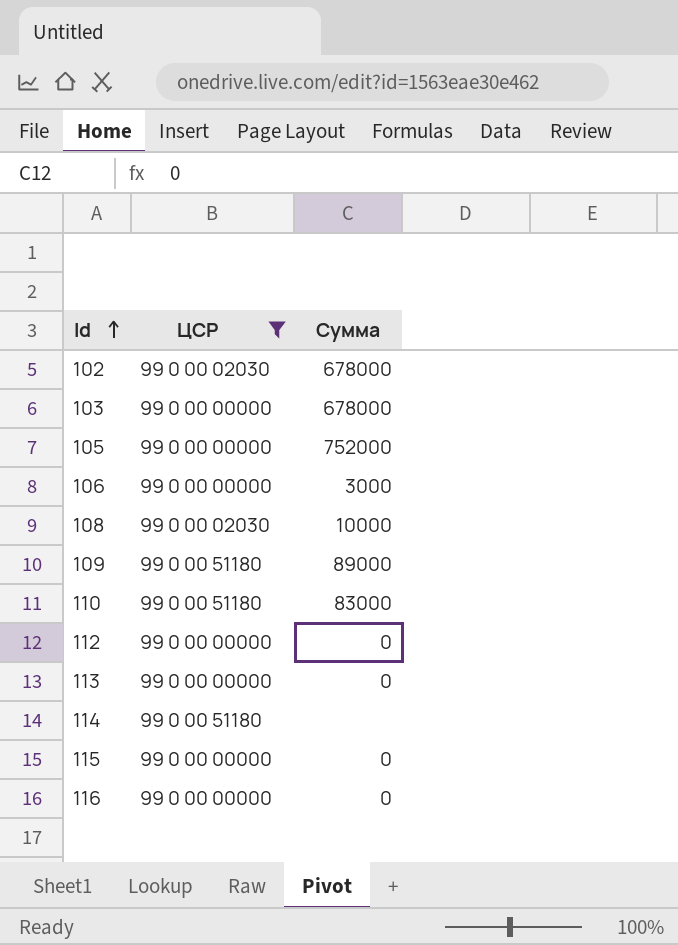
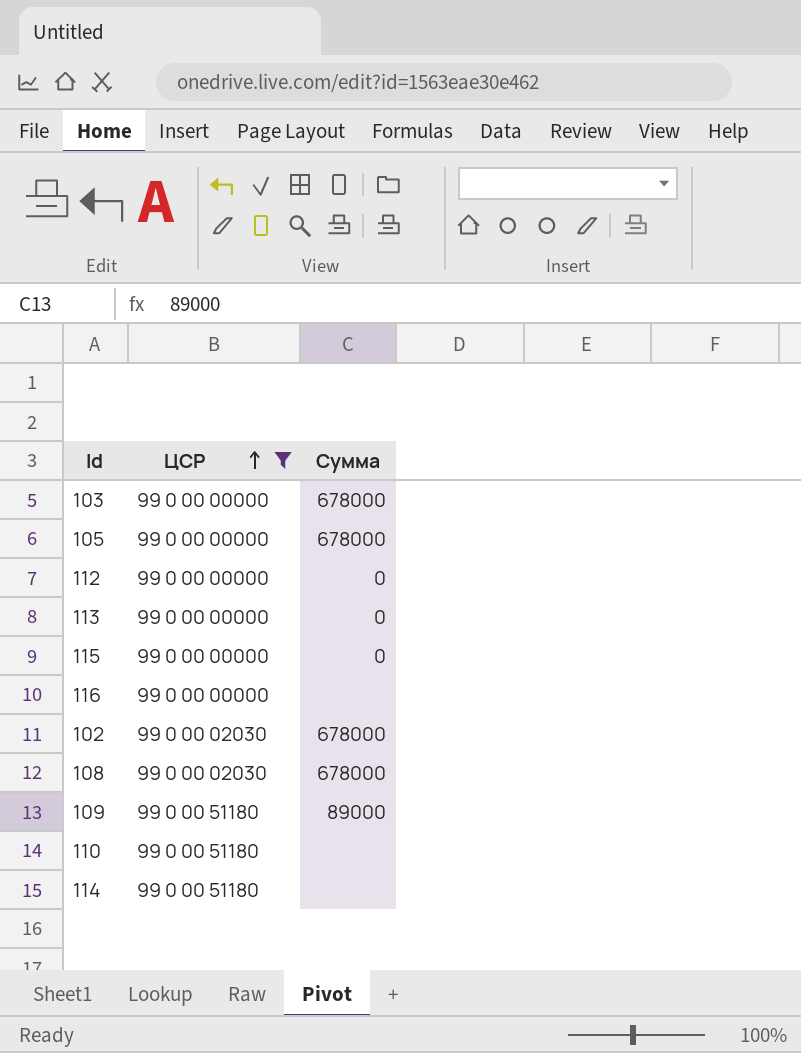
row order: Id ascending -> ЦСР ascending
row 106: 99 0 00 00000 | 3000 -> none
105 | Сумма: 752000 -> 678000
116 | Сумма: 0 -> none
108 | Сумма: 10000 -> 678000
110 | Сумма: 83000 -> none

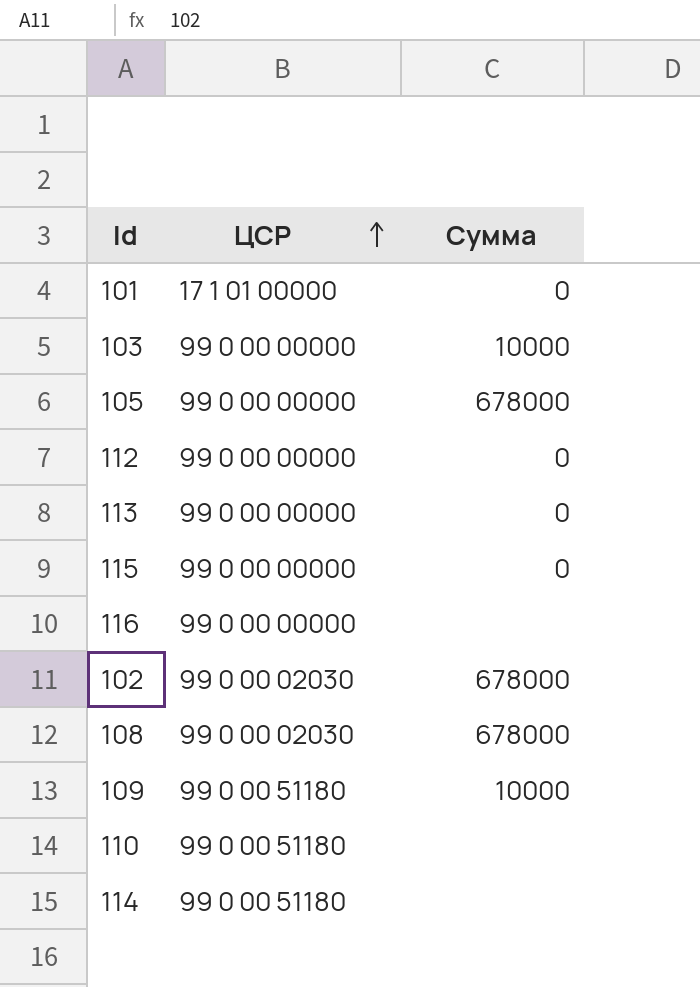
filter: ЦСР != 17 1 01 00000 -> none
103 | Сумма: 678000 -> 10000
109 | Сумма: 89000 -> 10000

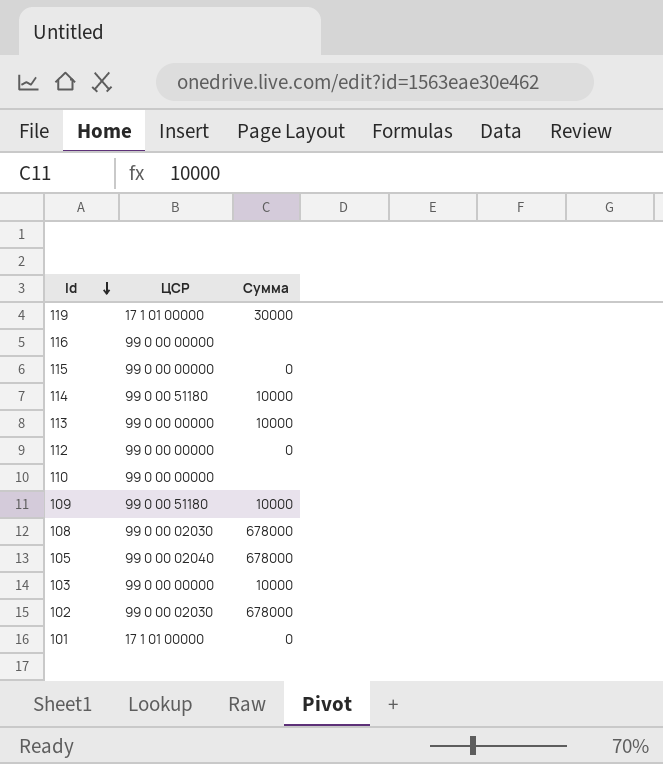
row order: ЦСР ascending -> Id descending
row 119: none -> 17 1 01 00000 | 30000
114 | Сумма: none -> 10000
113 | Сумма: 0 -> 10000
110 | ЦСР: 99 0 00 51180 -> 99 0 00 00000
105 | ЦСР: 99 0 00 00000 -> 99 0 00 02040

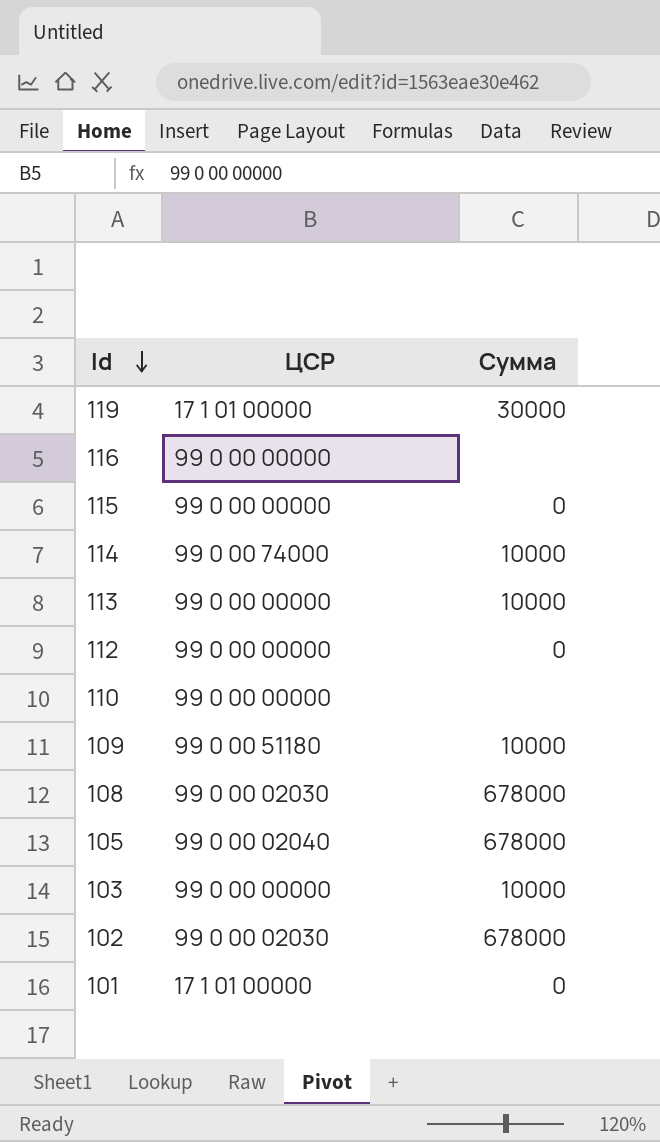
114 | ЦСР: 99 0 00 51180 -> 99 0 00 74000

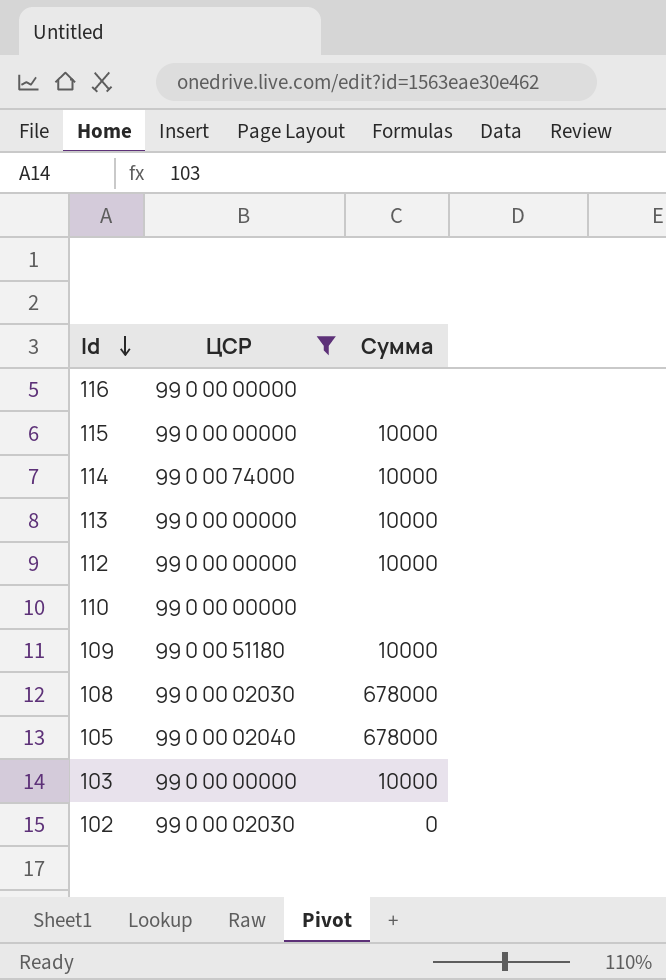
filter: none -> ЦСР != 17 1 01 00000
115 | Сумма: 0 -> 10000
112 | Сумма: 0 -> 10000
102 | Сумма: 678000 -> 0

